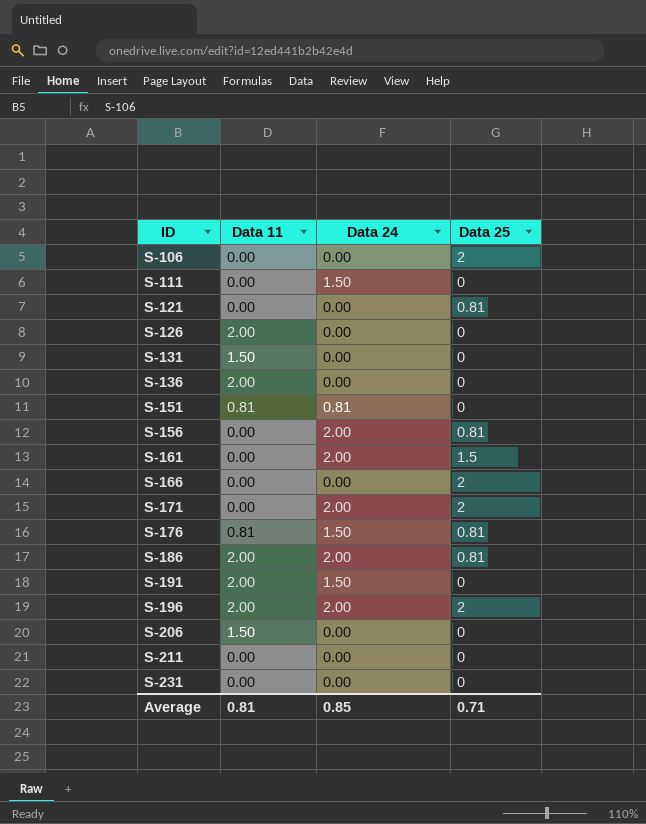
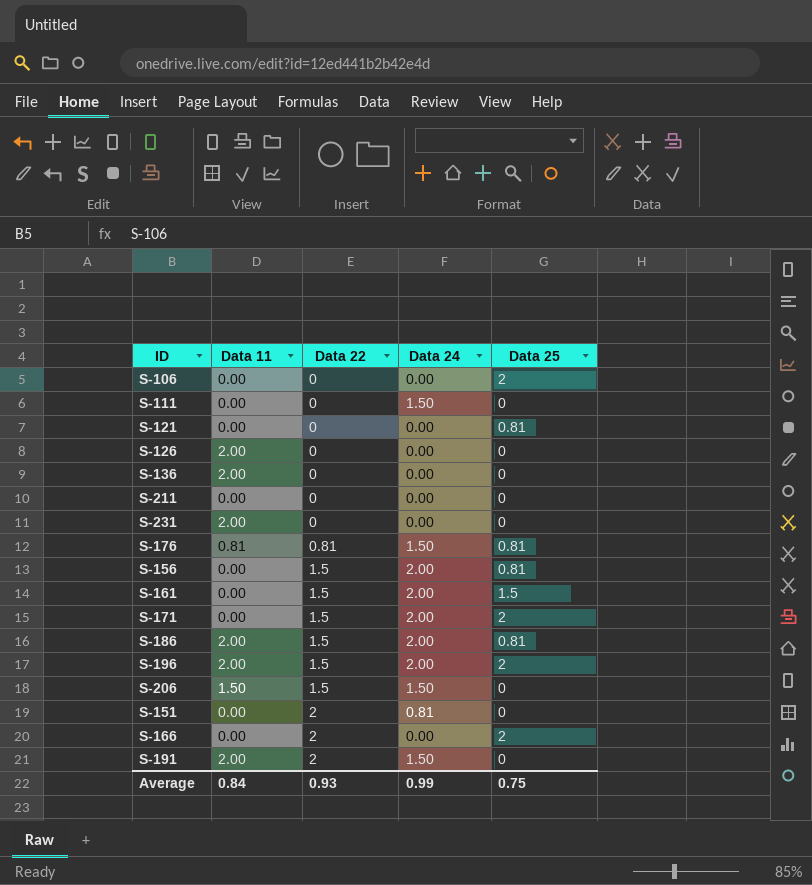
row order: ID ascending -> Data 22 ascending
column Data 22 | position: none -> 3
row S-131: 1.50 | 0.00 | 0 -> none
S-231 | Data 11: 0.00 -> 2.00
S-206 | Data 24: 0.00 -> 1.50
S-151 | Data 11: 0.81 -> 0.00
Average | Data 11: 0.81 -> 0.84
Average | Data 24: 0.85 -> 0.99
Average | Data 25: 0.71 -> 0.75

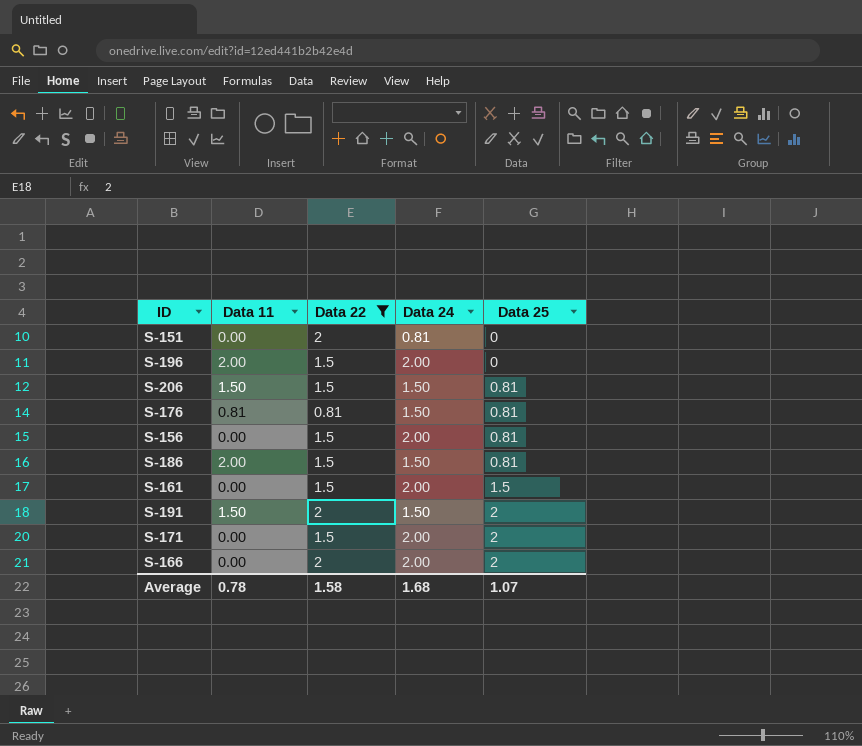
filter: none -> Data 22 != 0
row order: Data 22 ascending -> Data 25 ascending
S-196 | Data 25: 2 -> 0
S-206 | Data 25: 0 -> 0.81
S-186 | Data 24: 2.00 -> 1.50
S-191 | Data 11: 2.00 -> 1.50
S-191 | Data 25: 0 -> 2
S-166 | Data 24: 0.00 -> 2.00
Average | Data 11: 0.84 -> 0.78
Average | Data 22: 0.93 -> 1.58
Average | Data 24: 0.99 -> 1.68
Average | Data 25: 0.75 -> 1.07

